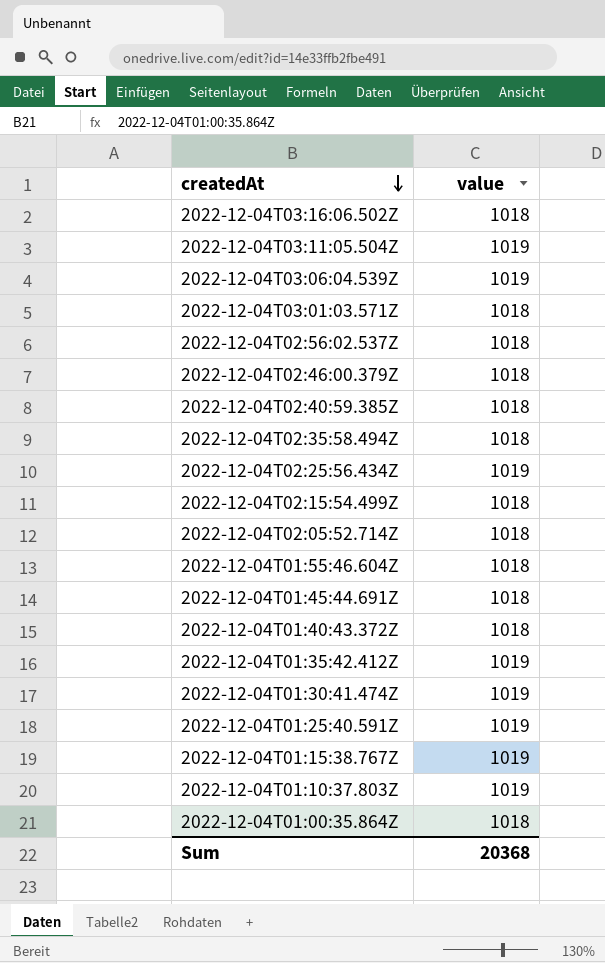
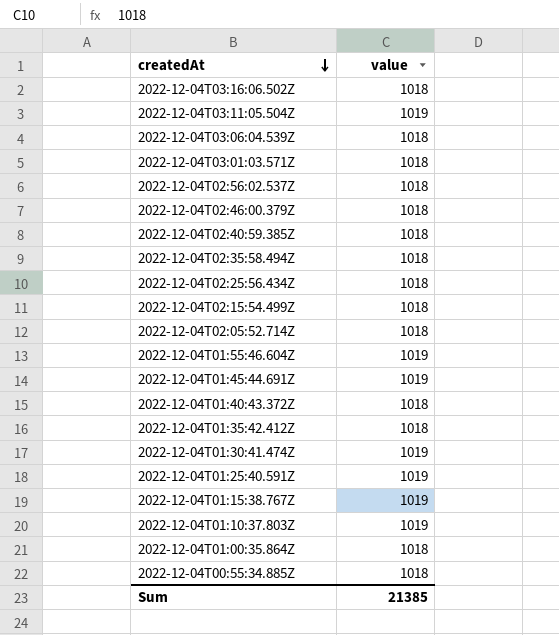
2022-12-04T03:06:04.539Z | value: 1019 -> 1018
2022-12-04T02:25:56.434Z | value: 1019 -> 1018
2022-12-04T01:55:46.604Z | value: 1018 -> 1019
2022-12-04T01:45:44.691Z | value: 1018 -> 1019
2022-12-04T01:35:42.412Z | value: 1019 -> 1018
row 2022-12-04T00:55:34.885Z: none -> 1018
Sum | value: 20368 -> 21385

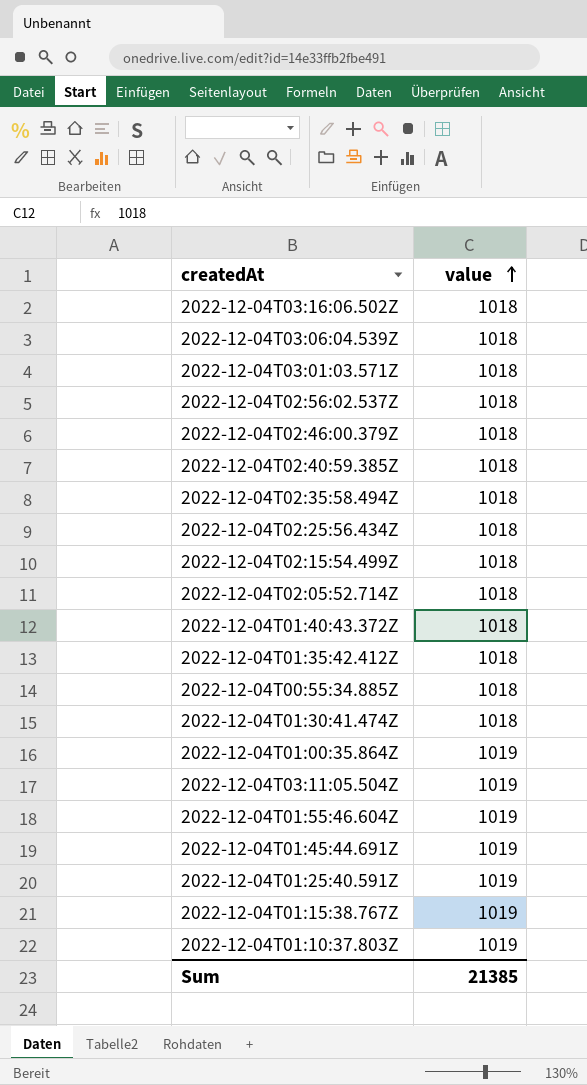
row order: createdAt descending -> value ascending
2022-12-04T01:30:41.474Z | value: 1019 -> 1018
2022-12-04T01:00:35.864Z | value: 1018 -> 1019

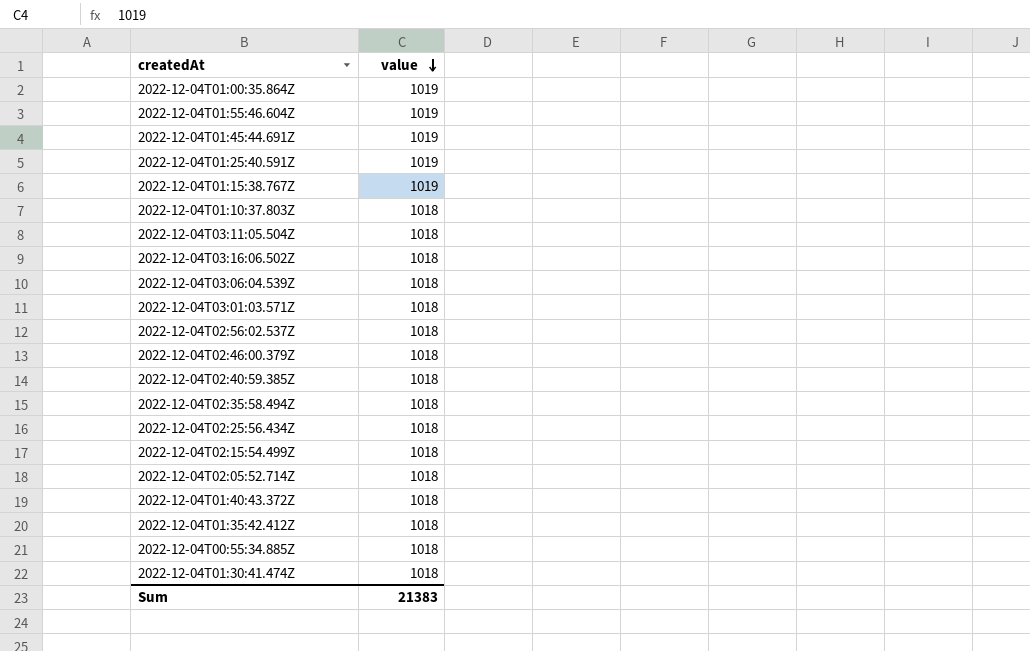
row order: value ascending -> value descending
2022-12-04T01:10:37.803Z | value: 1019 -> 1018
2022-12-04T03:11:05.504Z | value: 1019 -> 1018
Sum | value: 21385 -> 21383

